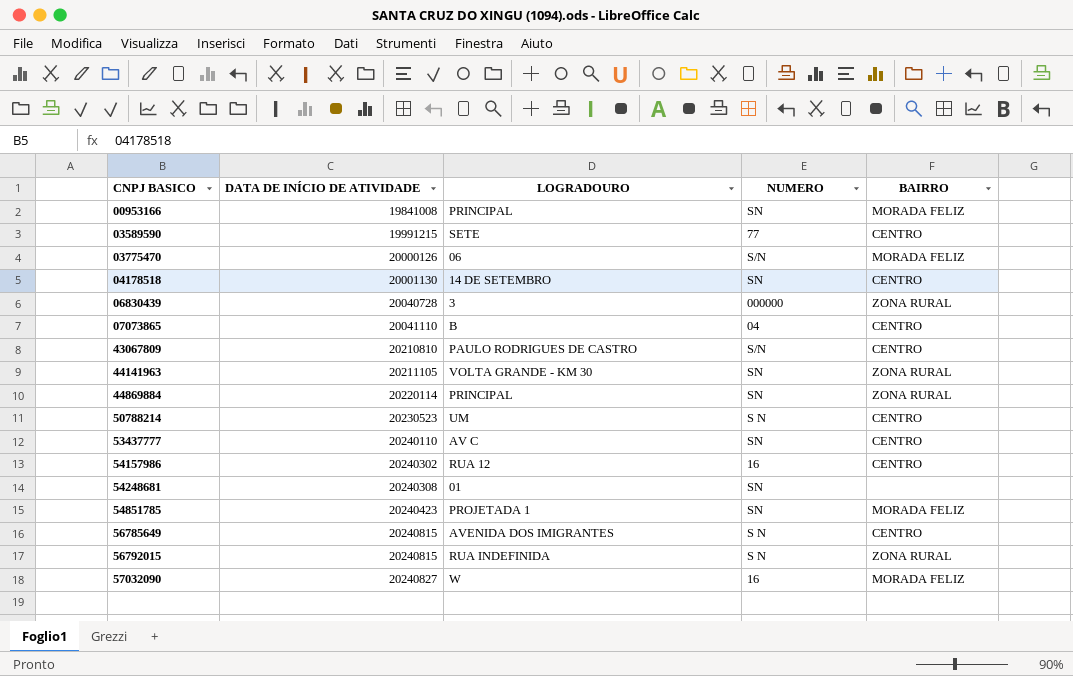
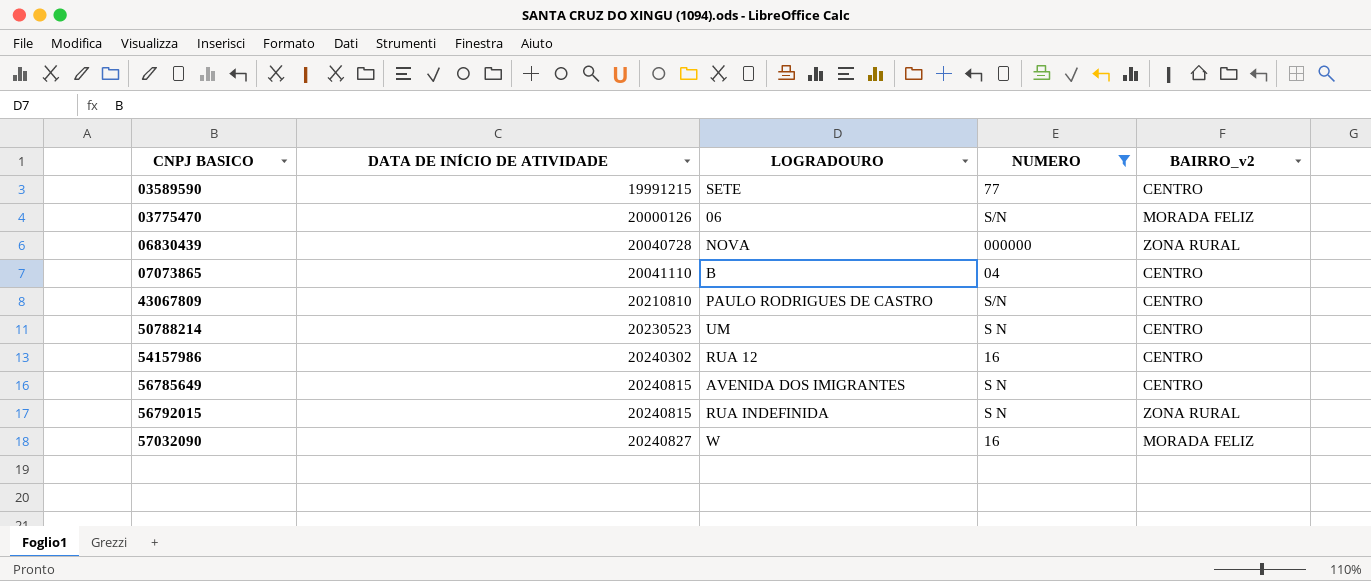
filter: none -> NUMERO != SN
column name: BAIRRO -> BAIRRO_v2
06830439 | LOGRADOURO: 3 -> NOVA

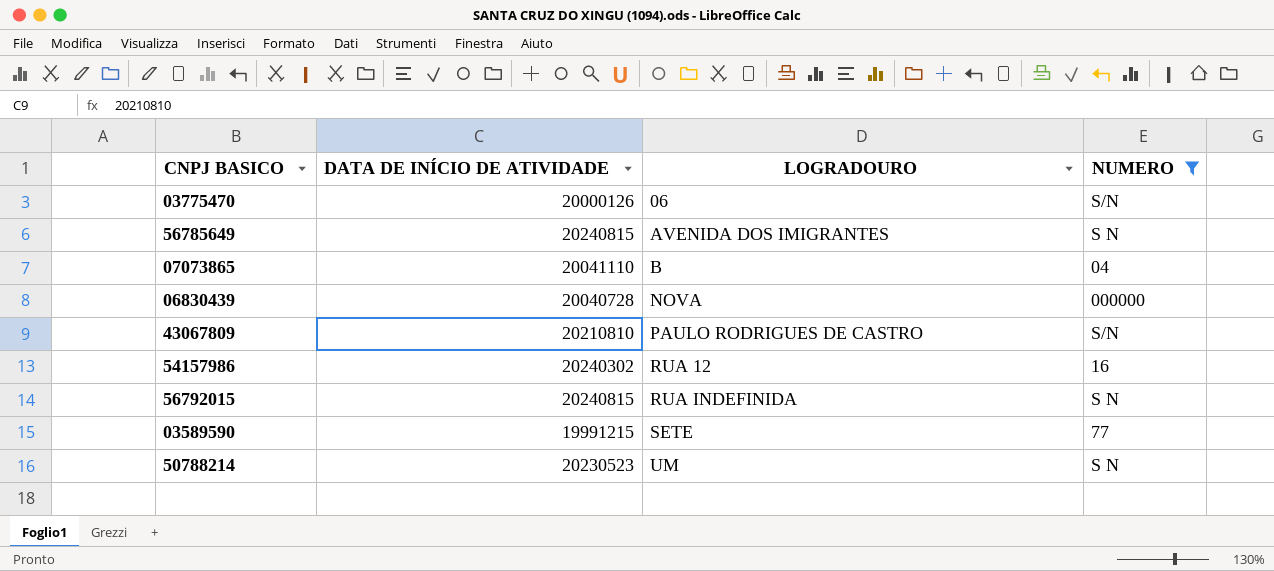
row order: CNPJ BASICO ascending -> LOGRADOURO ascending
column BAIRRO_v2 | position: 5 -> none
row 57032090: 20240827 | W | 16 | MORADA FELIZ -> none

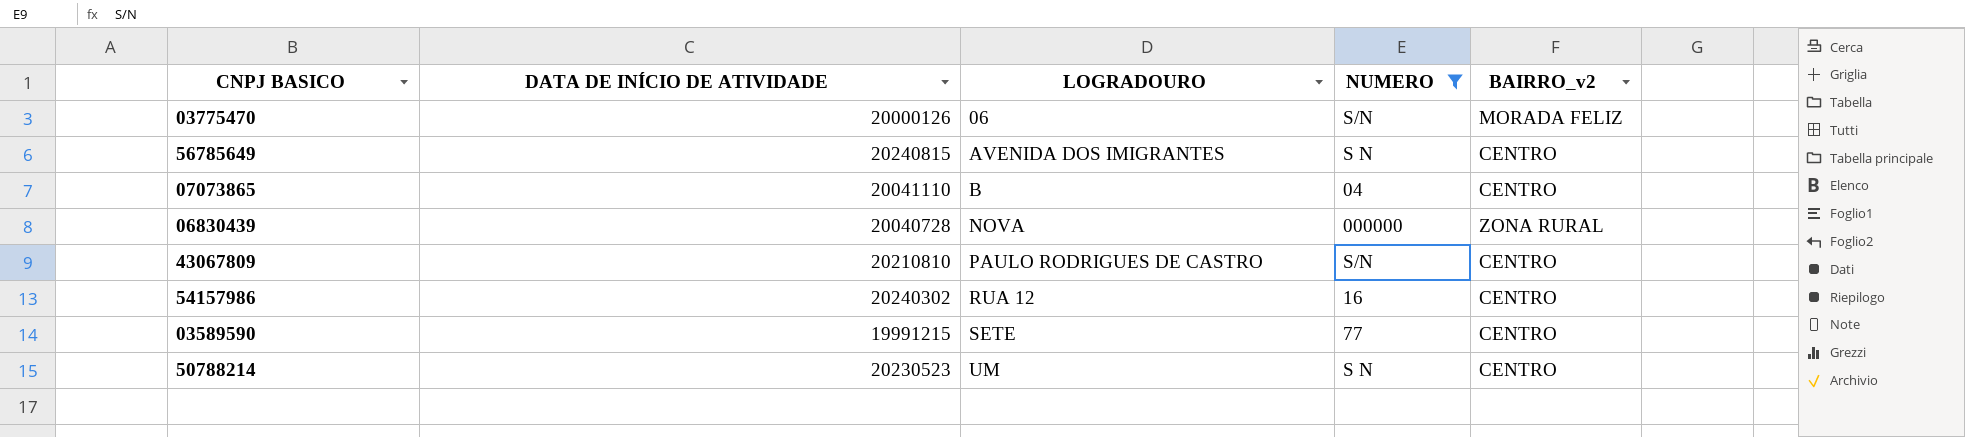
column BAIRRO_v2 | position: none -> 5
row 56792015: 20240815 | RUA INDEFINIDA | S N -> none

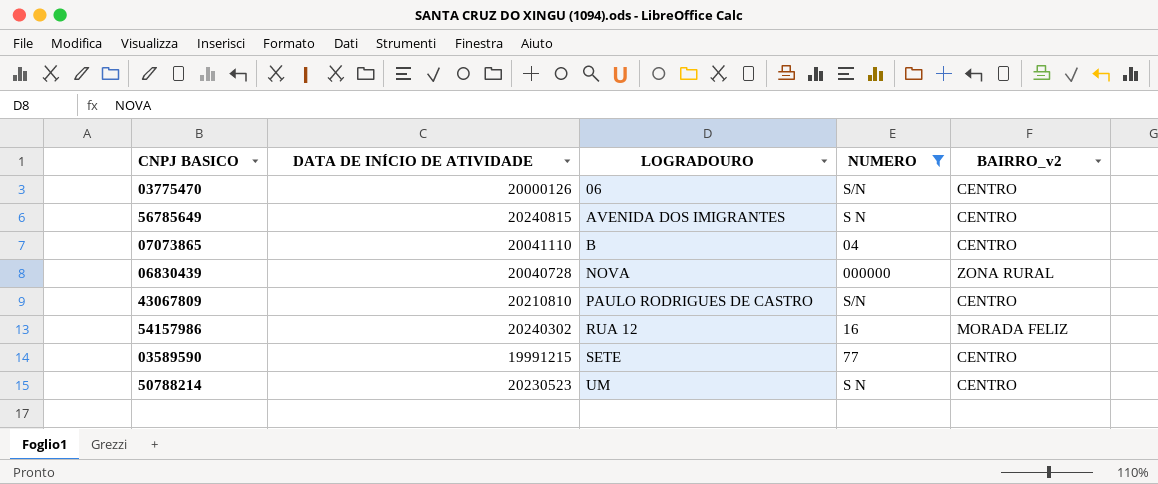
03775470 | BAIRRO_v2: MORADA FELIZ -> CENTRO
54157986 | BAIRRO_v2: CENTRO -> MORADA FELIZ

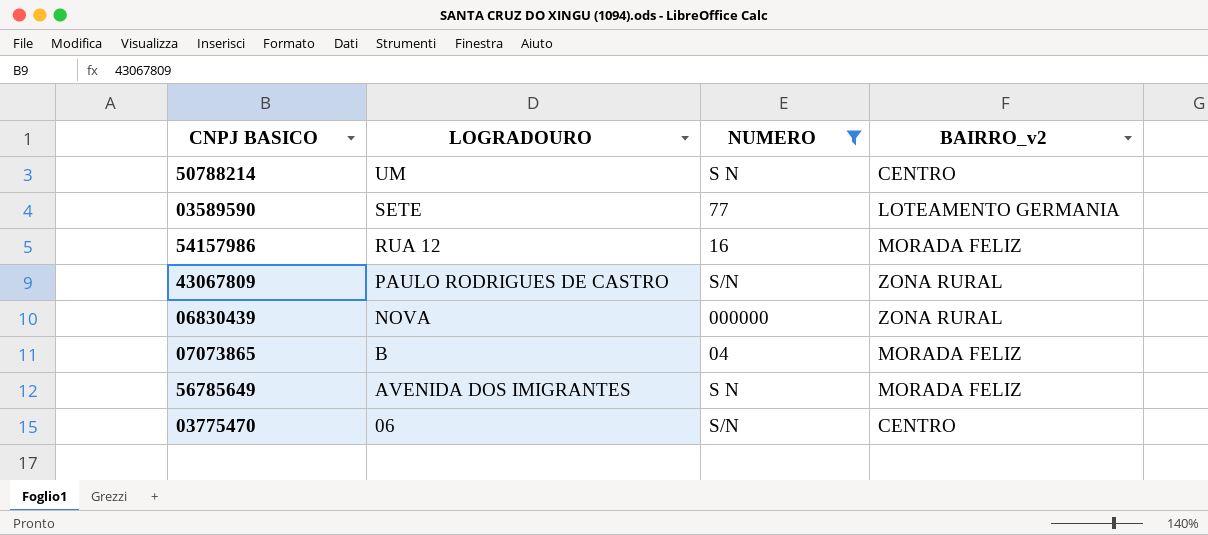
row order: LOGRADOURO ascending -> LOGRADOURO descending
column DATA DE INÍCIO DE ATIVIDADE | position: 2 -> none
03589590 | BAIRRO_v2: CENTRO -> LOTEAMENTO GERMANIA
43067809 | BAIRRO_v2: CENTRO -> ZONA RURAL
07073865 | BAIRRO_v2: CENTRO -> MORADA FELIZ
56785649 | BAIRRO_v2: CENTRO -> MORADA FELIZ

